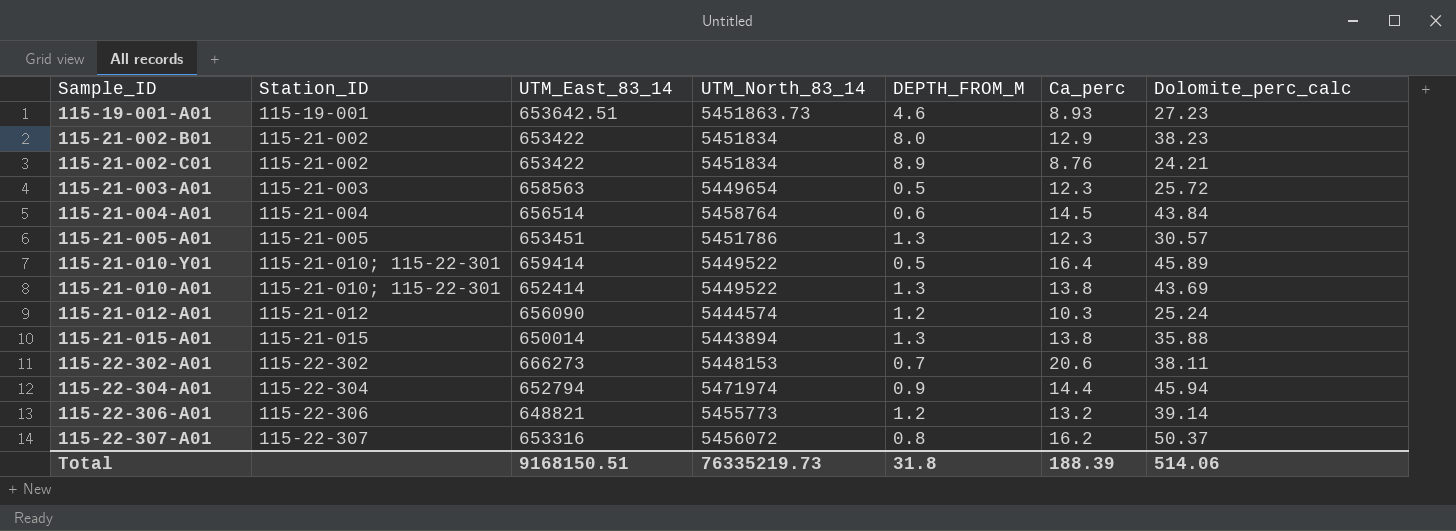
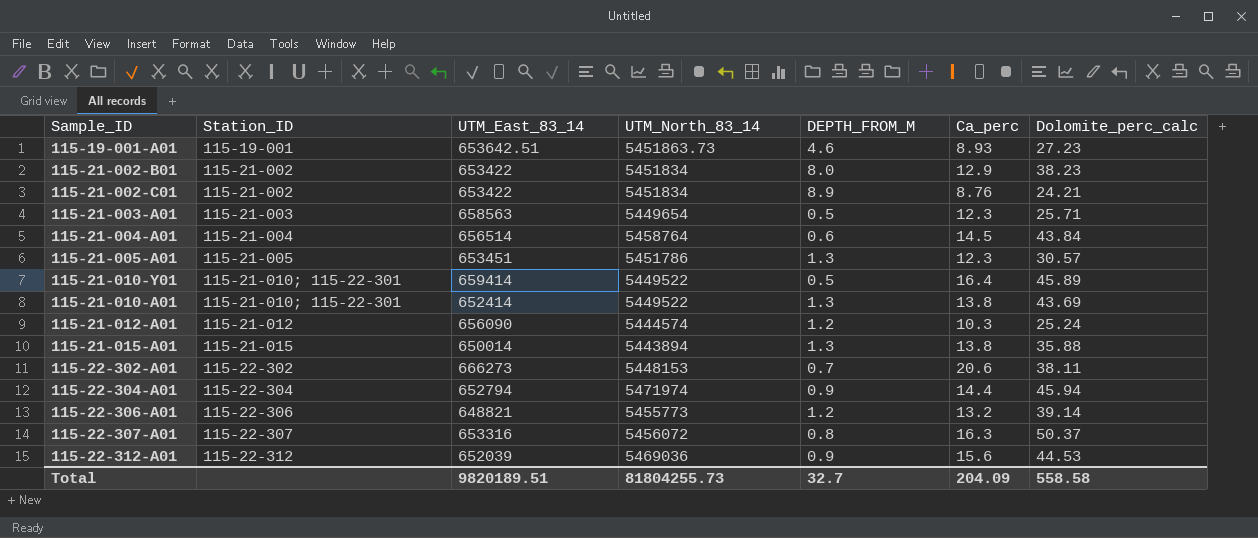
115-21-003-A01 | Dolomite_perc_calc: 25.72 -> 25.71
115-22-307-A01 | Ca_perc: 16.2 -> 16.3
row 115-22-312-A01: none -> 115-22-312 | 652039 | 5469036 | 0.9 | 15.6 | 44.53
Total | UTM_East_83_14: 9168150.51 -> 9820189.51
Total | UTM_North_83_14: 76335219.73 -> 81804255.73
Total | DEPTH_FROM_M: 31.8 -> 32.7
Total | Ca_perc: 188.39 -> 204.09
Total | Dolomite_perc_calc: 514.06 -> 558.58

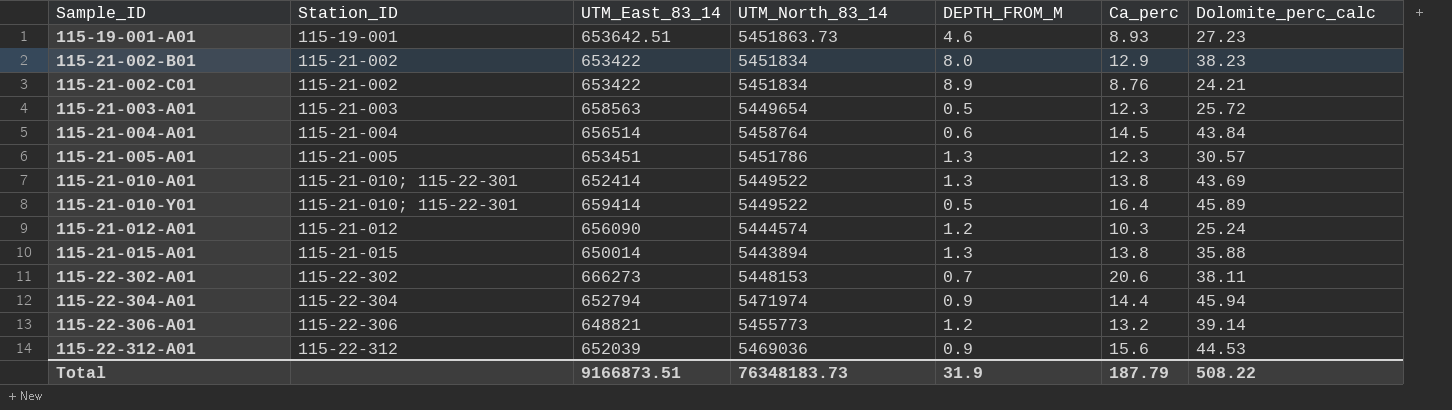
row order: Station_ID ascending -> Sample_ID ascending
row 115-22-307-A01: 115-22-307 | 653316 | 5456072 | 0.8 | 16.3 | 50.37 -> none
115-21-003-A01 | Dolomite_perc_calc: 25.71 -> 25.72
Total | UTM_East_83_14: 9820189.51 -> 9166873.51
Total | UTM_North_83_14: 81804255.73 -> 76348183.73
Total | DEPTH_FROM_M: 32.7 -> 31.9
Total | Ca_perc: 204.09 -> 187.79
Total | Dolomite_perc_calc: 558.58 -> 508.22

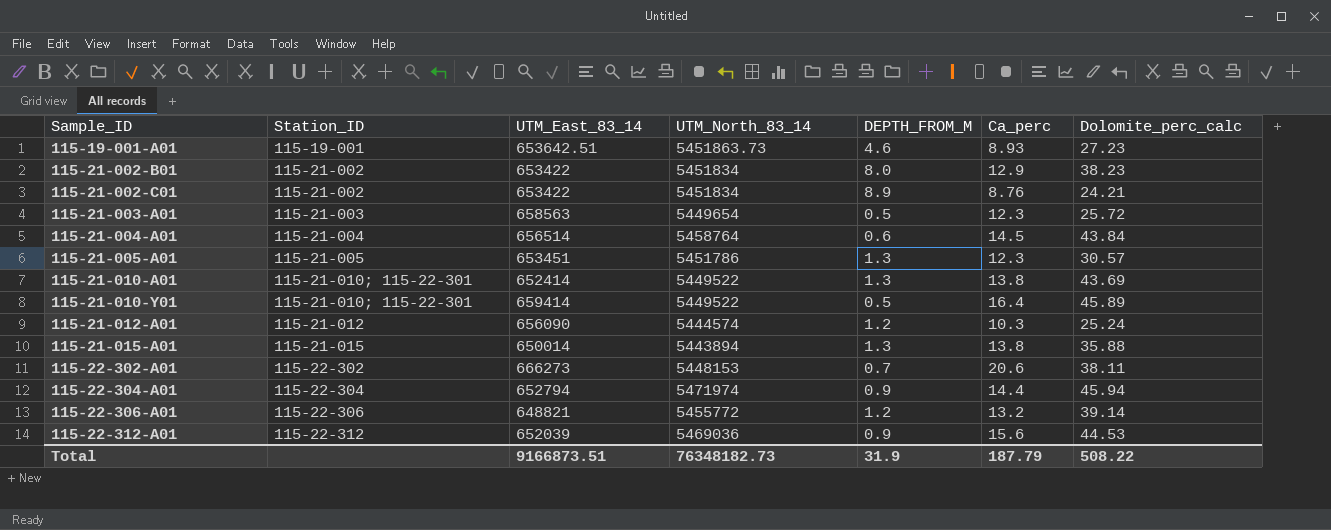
115-22-306-A01 | UTM_North_83_14: 5455773 -> 5455772
Total | UTM_North_83_14: 76348183.73 -> 76348182.73

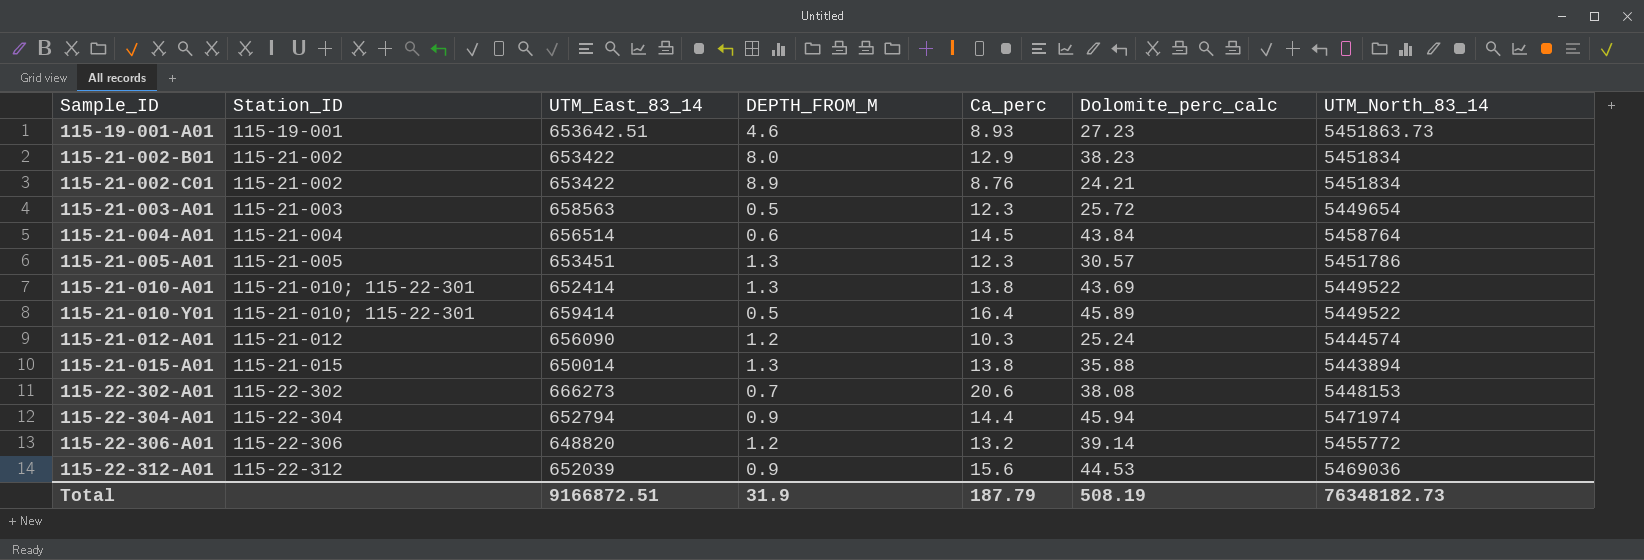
column UTM_North_83_14 | position: 4 -> 7
115-22-302-A01 | Dolomite_perc_calc: 38.11 -> 38.08
115-22-306-A01 | UTM_East_83_14: 648821 -> 648820
Total | UTM_East_83_14: 9166873.51 -> 9166872.51
Total | Dolomite_perc_calc: 508.22 -> 508.19

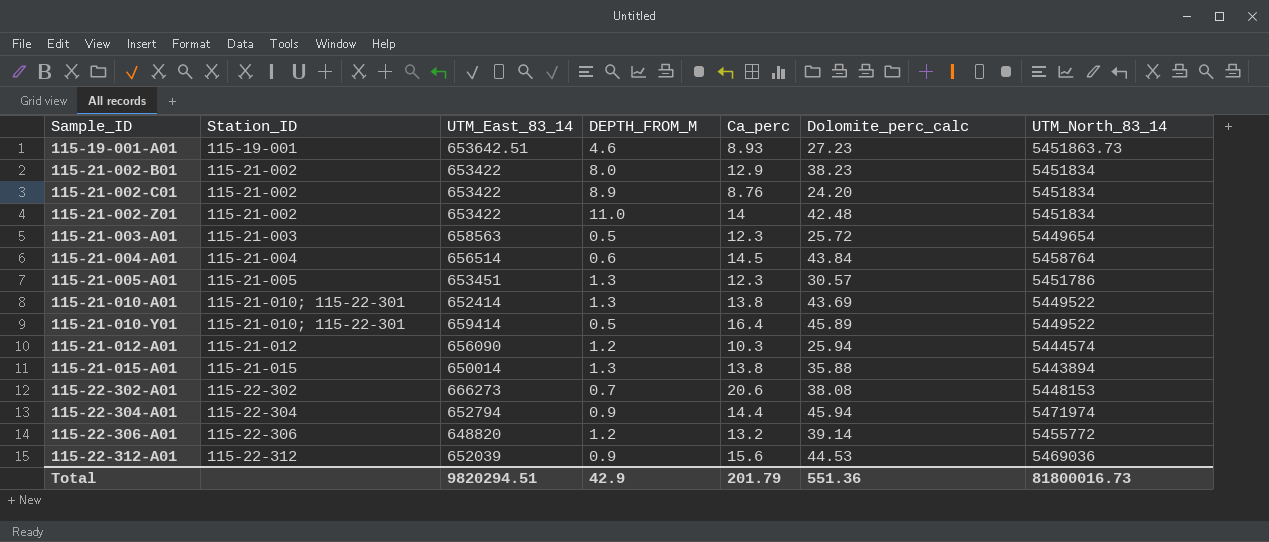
115-21-002-C01 | Dolomite_perc_calc: 24.21 -> 24.20
row 115-21-002-Z01: none -> 115-21-002 | 653422 | 11.0 | 14 | 42.48 | 5451834
115-21-012-A01 | Dolomite_perc_calc: 25.24 -> 25.94
Total | UTM_East_83_14: 9166872.51 -> 9820294.51
Total | DEPTH_FROM_M: 31.9 -> 42.9
Total | Ca_perc: 187.79 -> 201.79
Total | Dolomite_perc_calc: 508.19 -> 551.36
Total | UTM_North_83_14: 76348182.73 -> 81800016.73

